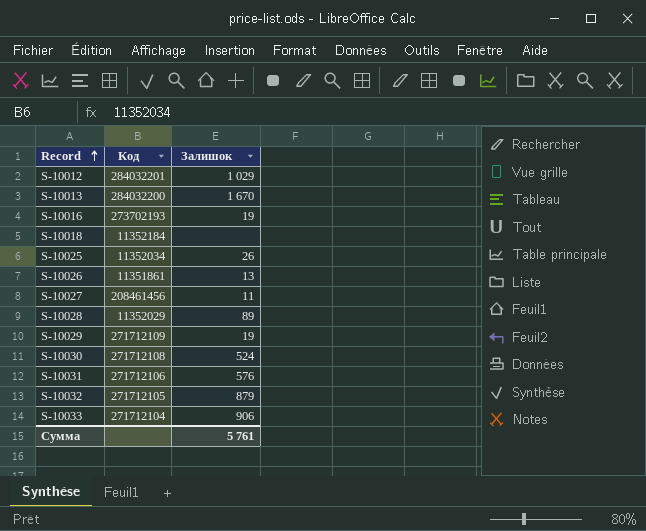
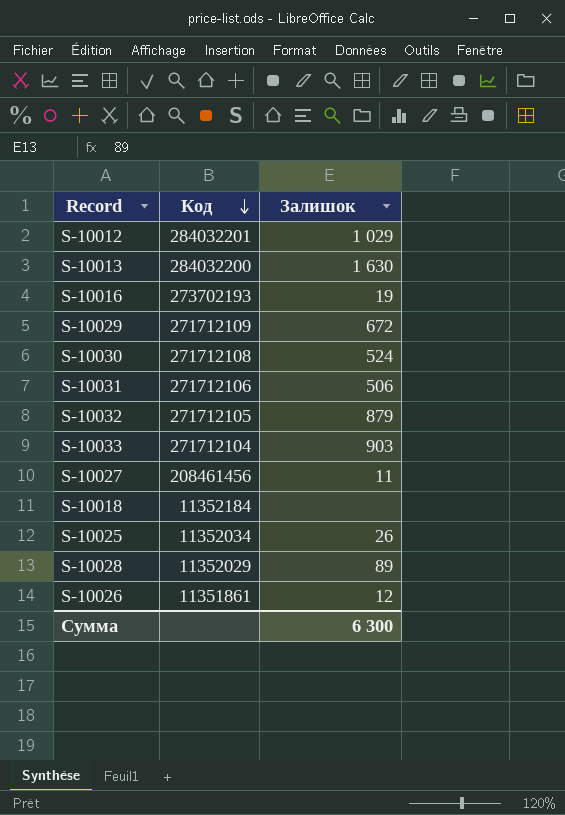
row order: Record ascending -> Код descending
S-10013 | Залишок: 1 670 -> 1 630
S-10029 | Залишок: 19 -> 672
S-10031 | Залишок: 576 -> 506
S-10033 | Залишок: 906 -> 903
S-10026 | Залишок: 13 -> 12
Сумма | Залишок: 5 761 -> 6 300

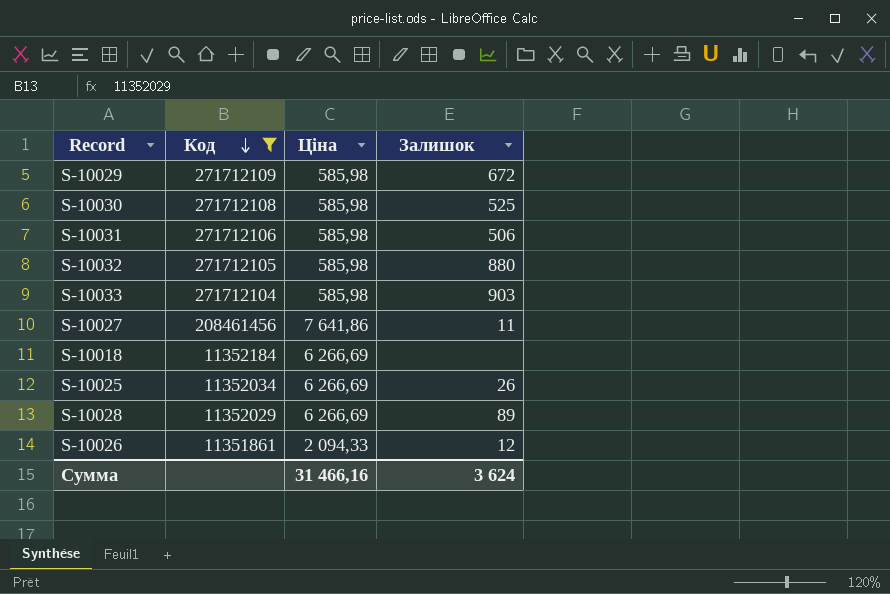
filter: none -> Код <= 271712109
column Ціна | position: none -> 3
S-10030 | Залишок: 524 -> 525
S-10032 | Залишок: 879 -> 880
Сумма | Залишок: 6 300 -> 3 624

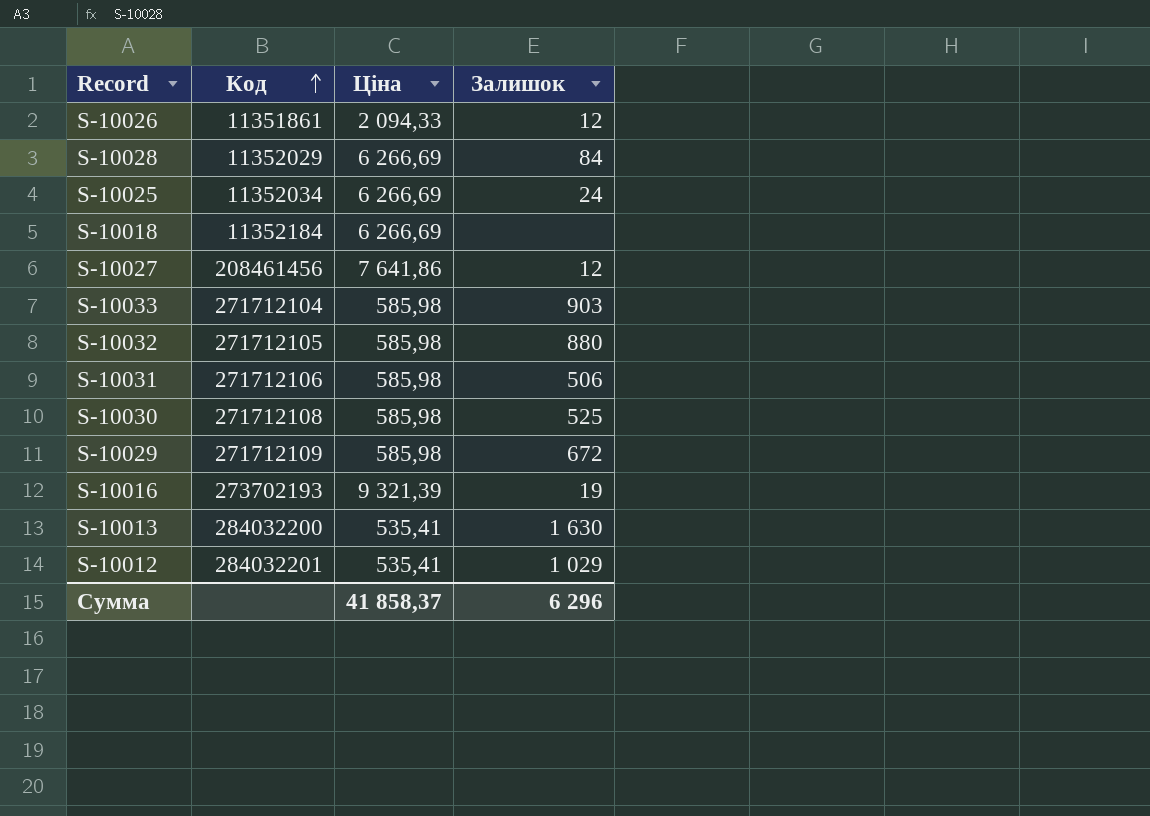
filter: Код <= 271712109 -> none
row order: Код descending -> Код ascending
S-10028 | Залишок: 89 -> 84
S-10025 | Залишок: 26 -> 24
S-10027 | Залишок: 11 -> 12
Сумма | Ціна: 31 466,16 -> 41 858,37
Сумма | Залишок: 3 624 -> 6 296

